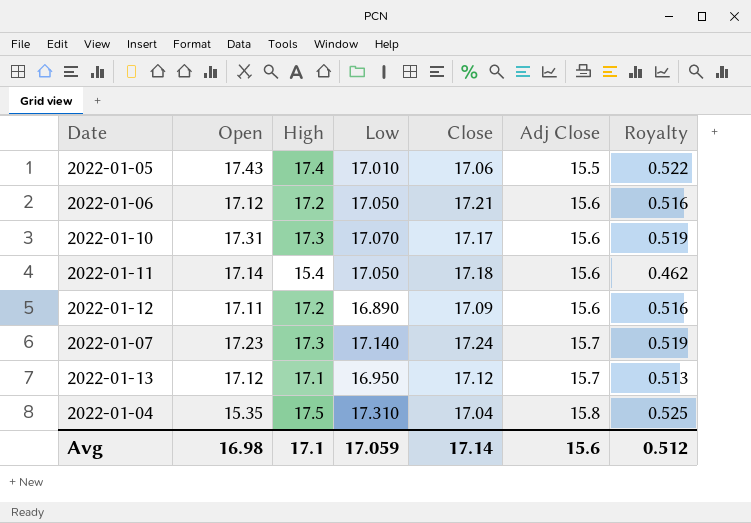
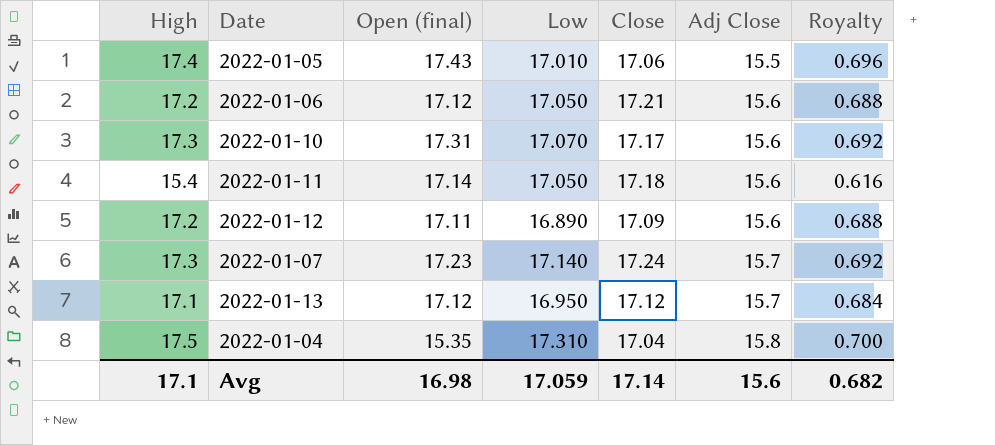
column High | position: 3 -> 1
column name: Open -> Open (final)
column Royalty | formula: [High] * 0.03 -> [High] * 0.04
Avg | Royalty: 0.512 -> 0.682

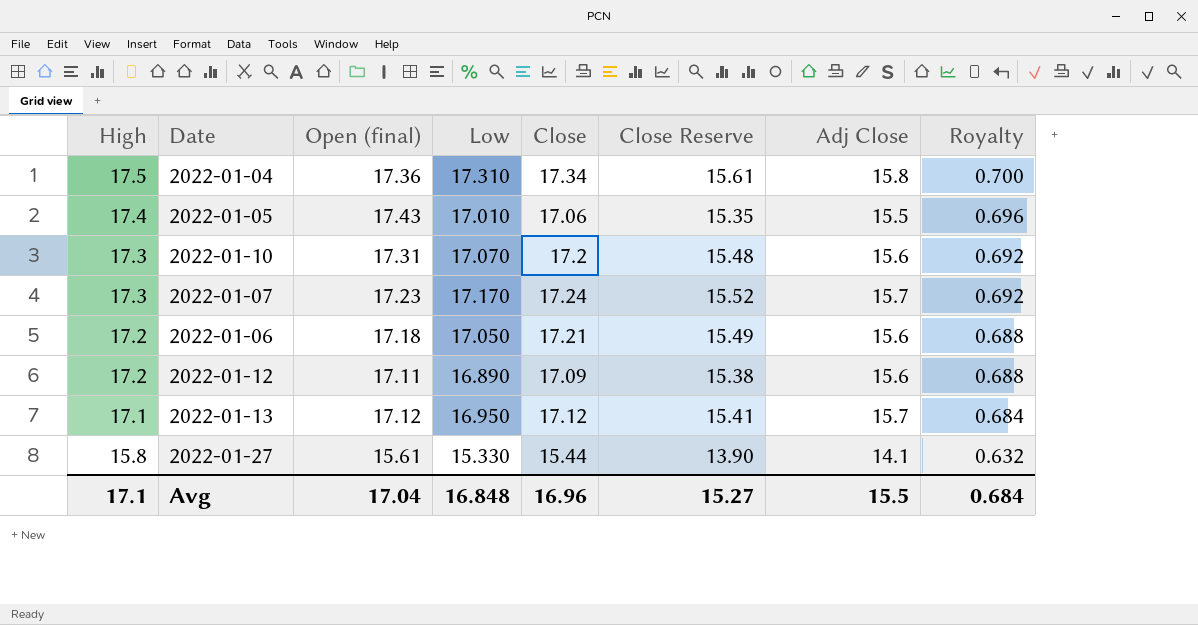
row order: Adj Close ascending -> High descending
column Close Reserve | formula: none -> [Close] * 0.9
row 2022-01-11: 15.4 | 17.14 | 17.050 | 17.18 | 15.6 | 0.616 -> none
2022-01-04 | Open (final): 15.35 -> 17.36
2022-01-04 | Close: 17.04 -> 17.34
2022-01-10 | Close: 17.17 -> 17.2
2022-01-07 | Low: 17.140 -> 17.170
2022-01-06 | Open (final): 17.12 -> 17.18
row 2022-01-27: none -> 15.8 | 15.61 | 15.330 | 15.44 | 13.90 | 14.1 | 0.632
Avg | Open (final): 16.98 -> 17.04
Avg | Low: 17.059 -> 16.848
Avg | Close: 17.14 -> 16.96
Avg | Adj Close: 15.6 -> 15.5
Avg | Royalty: 0.682 -> 0.684

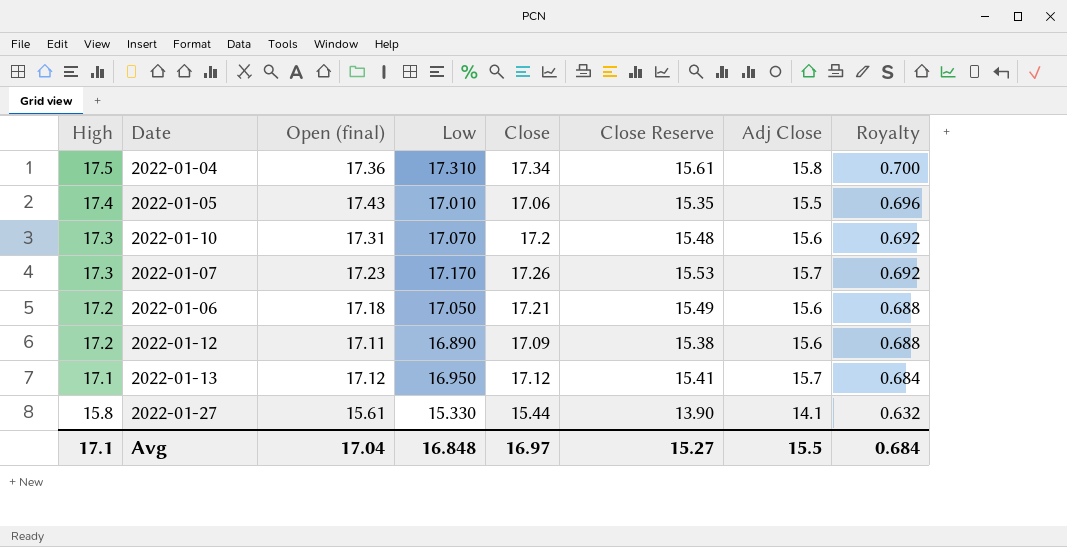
2022-01-07 | Close: 17.24 -> 17.26
2022-01-07 | Close Reserve: 15.52 -> 15.53
Avg | Close: 16.96 -> 16.97

